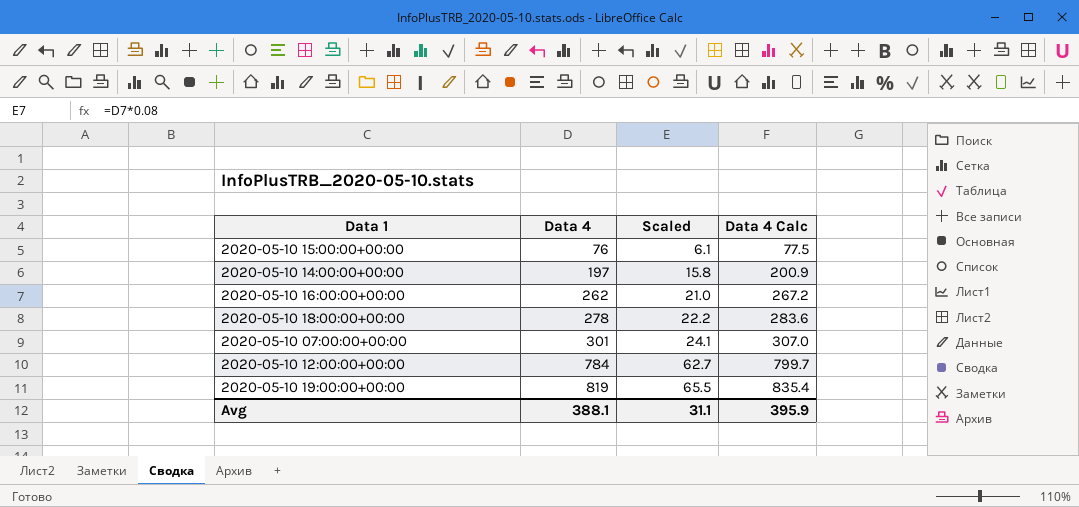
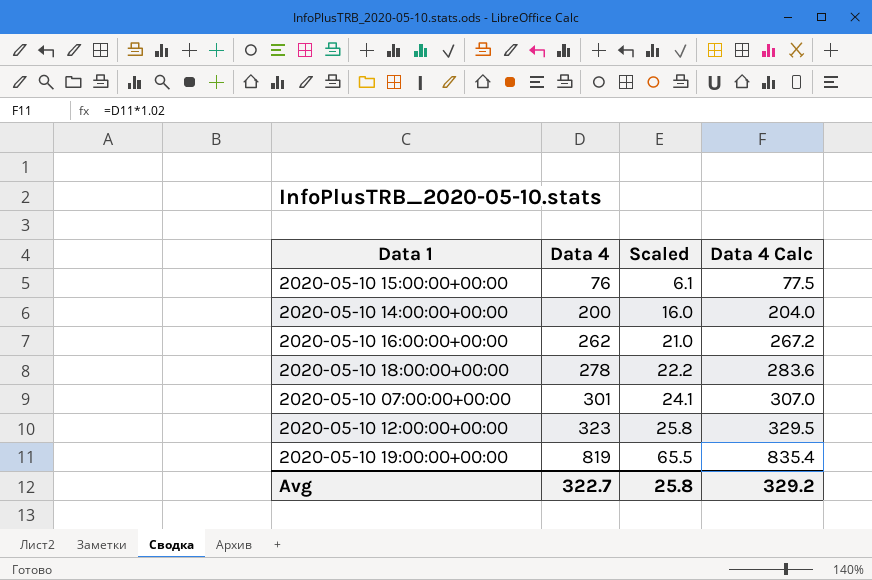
2020-05-10 14:00:00+00:00 | Data 4: 197 -> 200
2020-05-10 14:00:00+00:00 | Scaled: 15.8 -> 16.0
2020-05-10 14:00:00+00:00 | Data 4 Calc: 200.9 -> 204.0
2020-05-10 12:00:00+00:00 | Data 4: 784 -> 323
2020-05-10 12:00:00+00:00 | Scaled: 62.7 -> 25.8
2020-05-10 12:00:00+00:00 | Data 4 Calc: 799.7 -> 329.5
Avg | Data 4: 388.1 -> 322.7
Avg | Scaled: 31.1 -> 25.8
Avg | Data 4 Calc: 395.9 -> 329.2

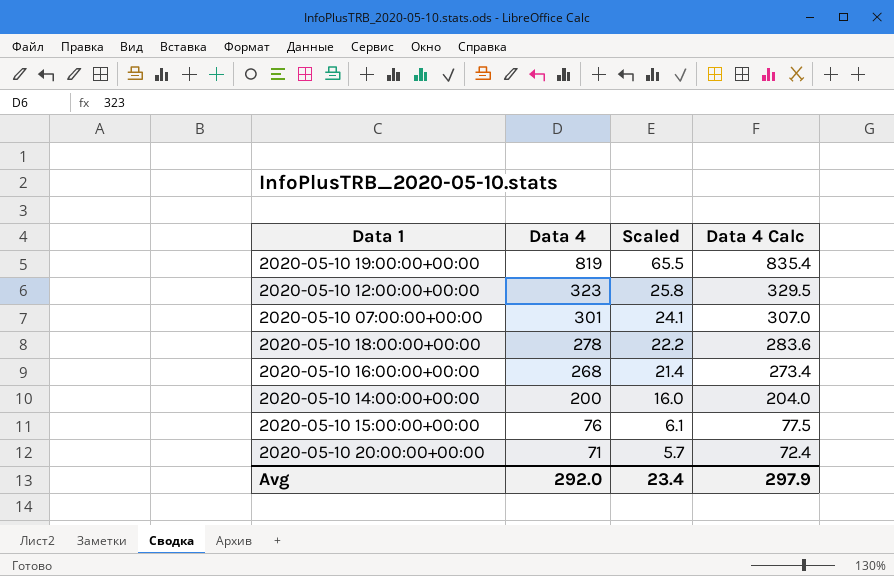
row order: Data 4 ascending -> Data 4 descending
2020-05-10 16:00:00+00:00 | Data 4: 262 -> 268
2020-05-10 16:00:00+00:00 | Scaled: 21.0 -> 21.4
2020-05-10 16:00:00+00:00 | Data 4 Calc: 267.2 -> 273.4
row 2020-05-10 20:00:00+00:00: none -> 71 | 5.7 | 72.4
Avg | Data 4: 322.7 -> 292.0
Avg | Scaled: 25.8 -> 23.4
Avg | Data 4 Calc: 329.2 -> 297.9

